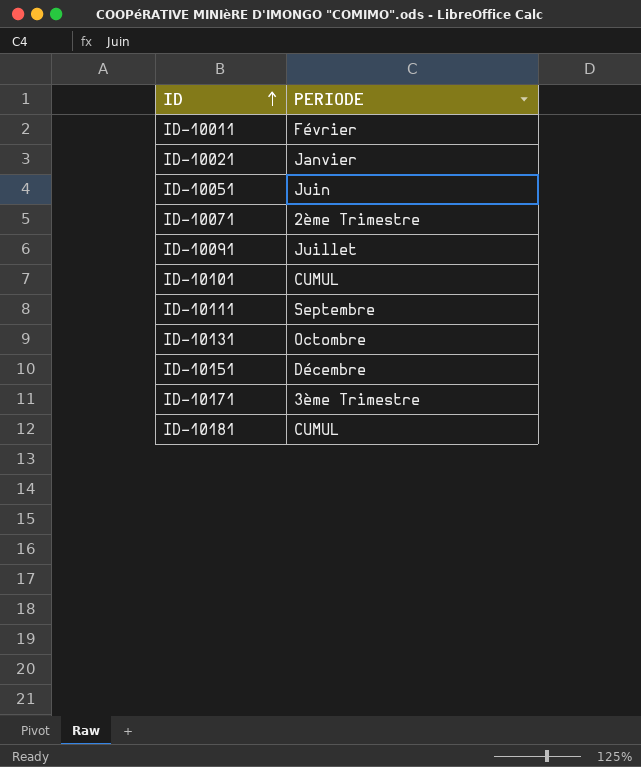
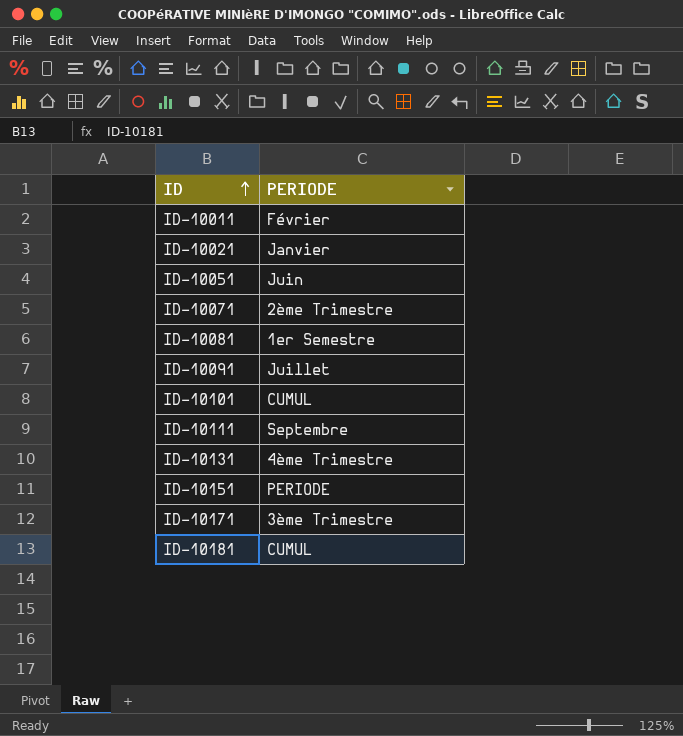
row ID-10081: none -> 1er Semestre
ID-10131 | PERIODE: Octombre -> 4ème Trimestre
ID-10151 | PERIODE: Décembre -> PERIODE

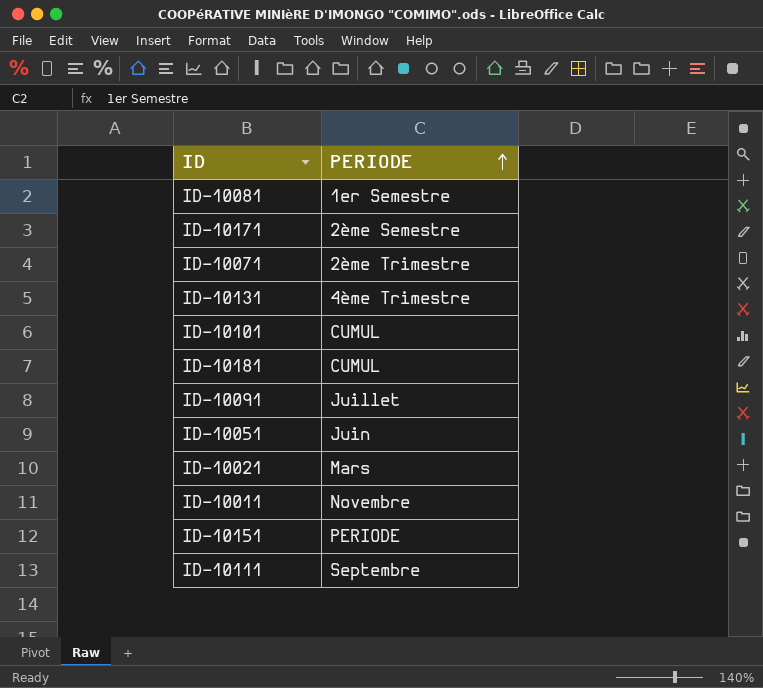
row order: ID ascending -> PERIODE ascending
ID-10171 | PERIODE: 3ème Trimestre -> 2ème Semestre
ID-10021 | PERIODE: Janvier -> Mars
ID-10011 | PERIODE: Février -> Novembre

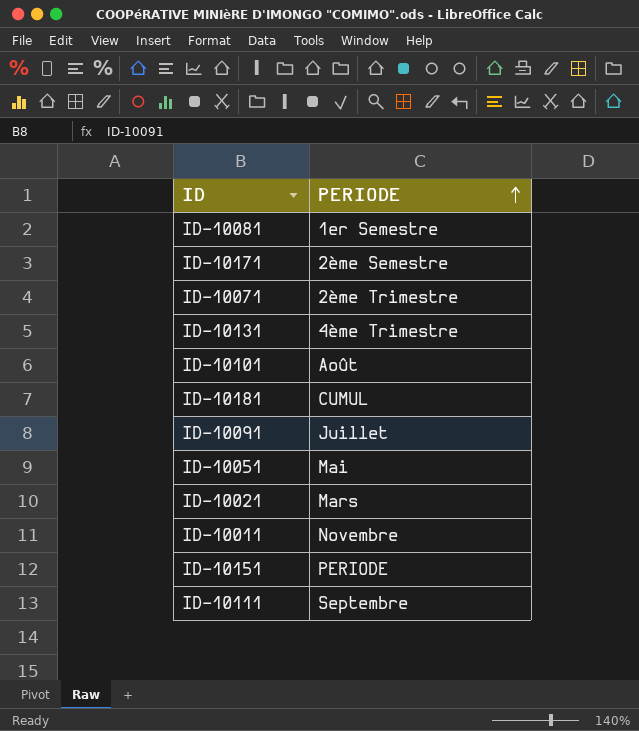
ID-10101 | PERIODE: CUMUL -> Août
ID-10051 | PERIODE: Juin -> Mai

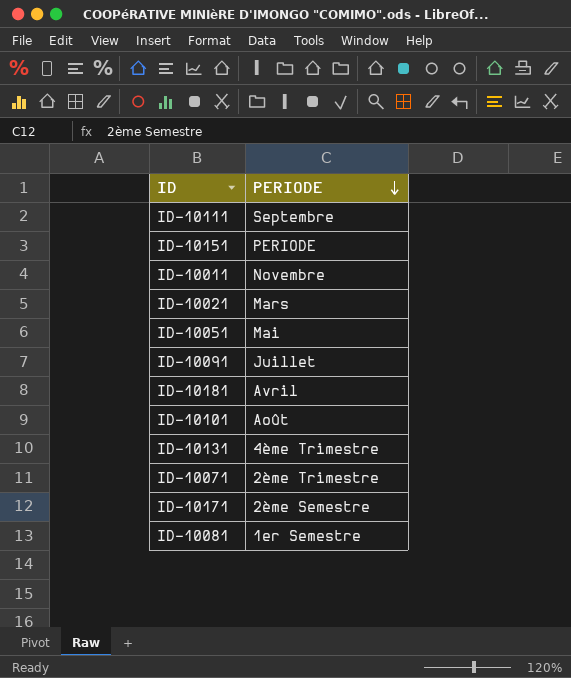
row order: PERIODE ascending -> PERIODE descending
ID-10181 | PERIODE: CUMUL -> Avril

